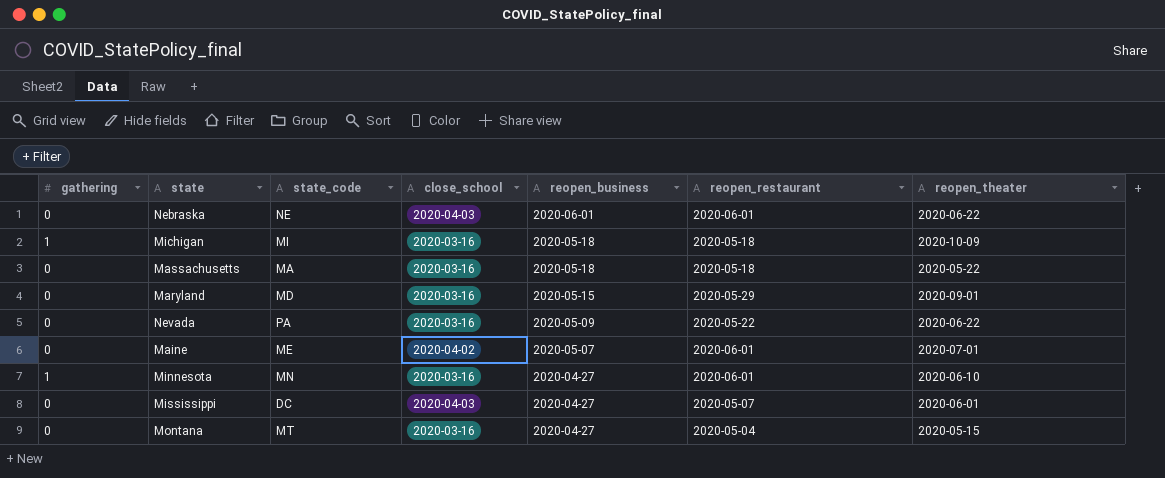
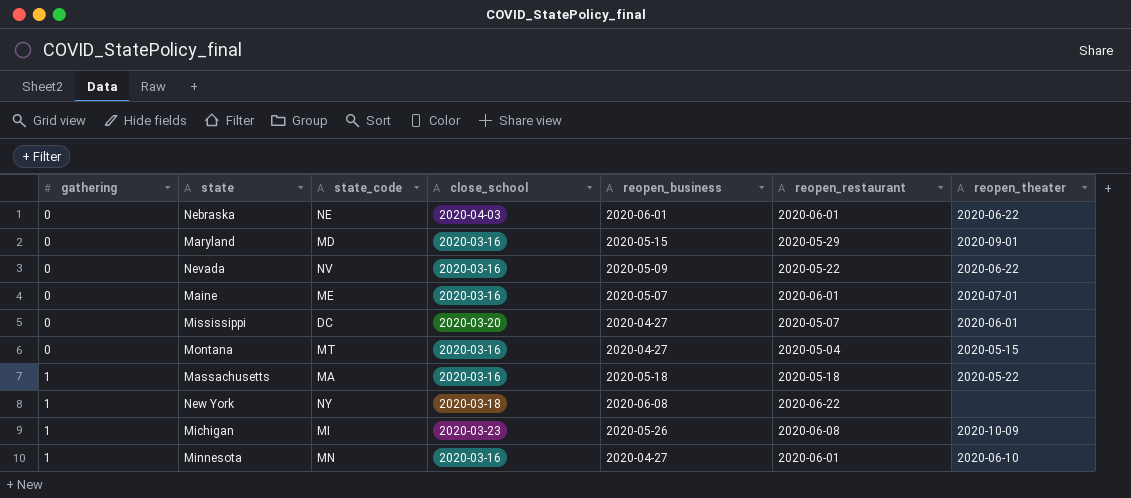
row order: reopen_business descending -> gathering ascending
Nevada | state_code: PA -> NV
Maine | close_school: 2020-04-02 -> 2020-03-16
Mississippi | close_school: 2020-04-03 -> 2020-03-20
Massachusetts | gathering: 0 -> 1
row New York: none -> 1 | NY | 2020-03-18 | 2020-06-08 | 2020-06-22 | none
Michigan | close_school: 2020-03-16 -> 2020-03-23
Michigan | reopen_business: 2020-05-18 -> 2020-05-26
Michigan | reopen_restaurant: 2020-05-18 -> 2020-06-08

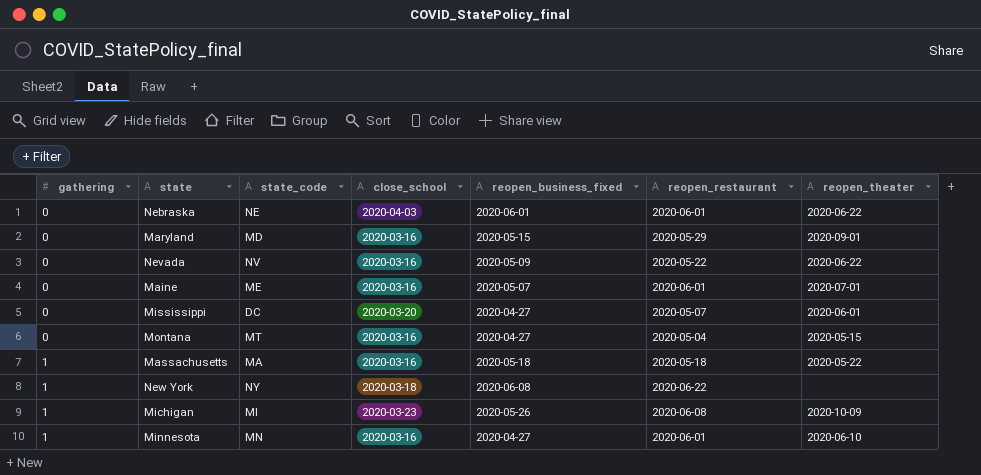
column name: reopen_business -> reopen_business_fixed

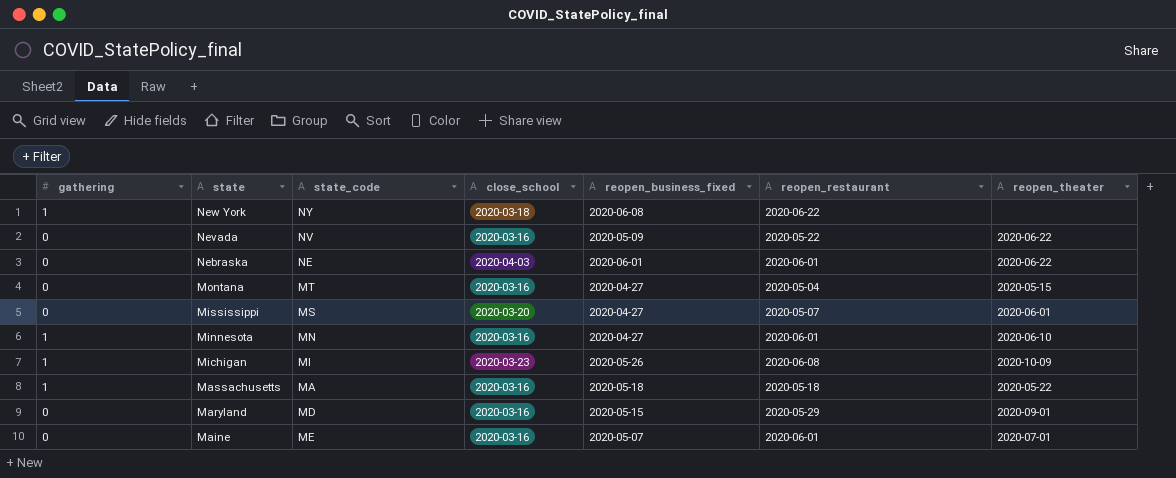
row order: gathering ascending -> state descending
Mississippi | state_code: DC -> MS

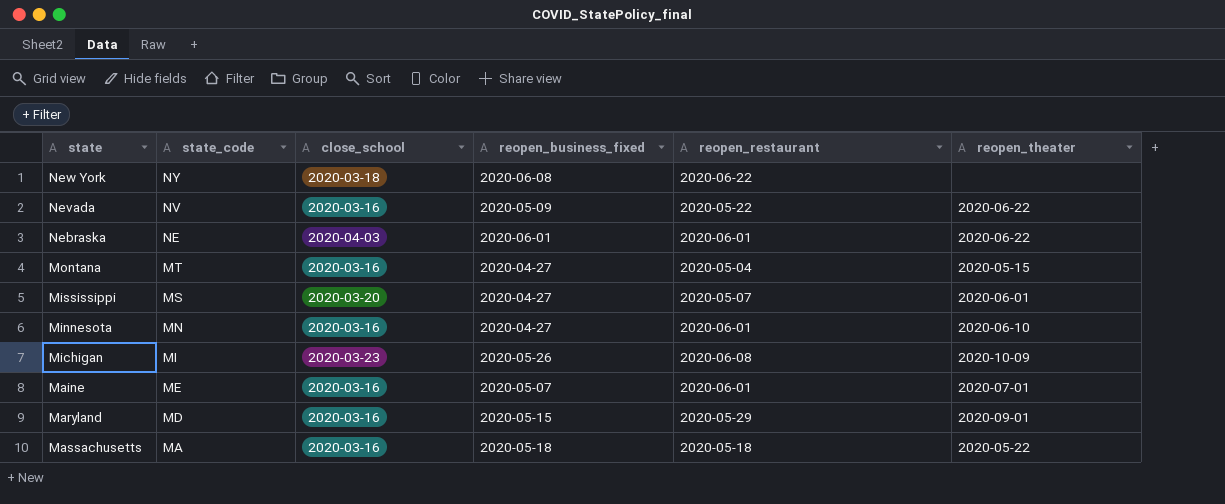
row order: state descending -> state_code descending
column gathering | position: 1 -> none

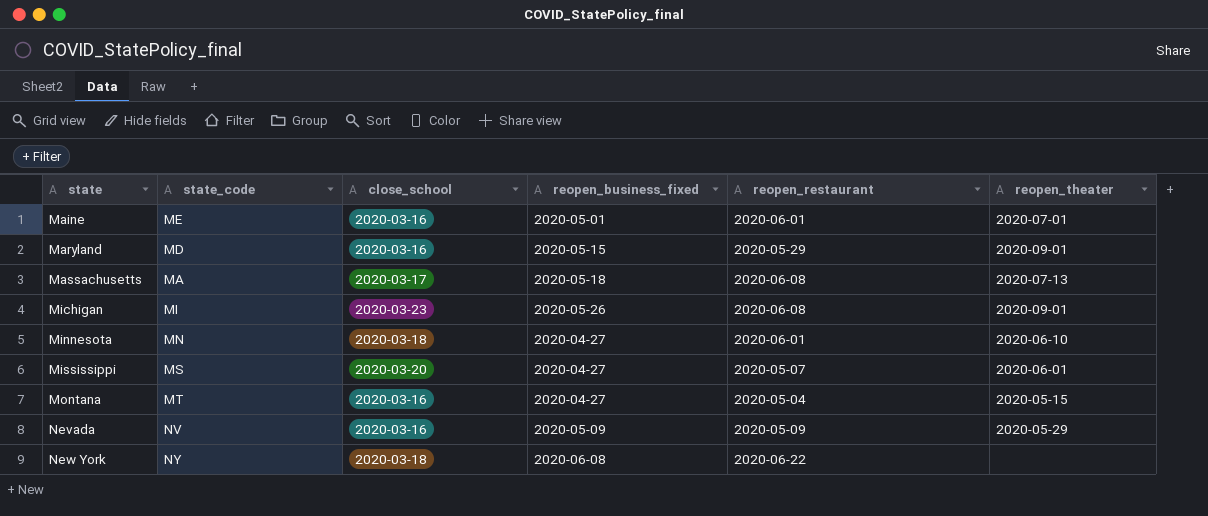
row order: state_code descending -> state ascending
row Nebraska: NE | 2020-04-03 | 2020-06-01 | 2020-06-01 | 2020-06-22 -> none
Maine | reopen_business_fixed: 2020-05-07 -> 2020-05-01
Massachusetts | close_school: 2020-03-16 -> 2020-03-17
Massachusetts | reopen_restaurant: 2020-05-18 -> 2020-06-08
Massachusetts | reopen_theater: 2020-05-22 -> 2020-07-13
Michigan | reopen_theater: 2020-10-09 -> 2020-09-01
Minnesota | close_school: 2020-03-16 -> 2020-03-18
Nevada | reopen_restaurant: 2020-05-22 -> 2020-05-09
Nevada | reopen_theater: 2020-06-22 -> 2020-05-29

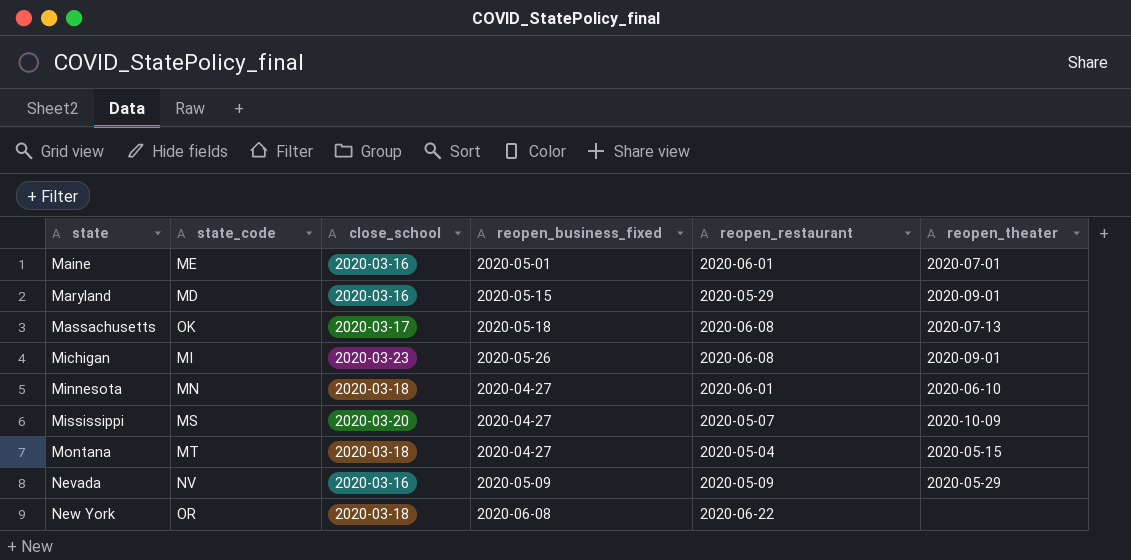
Massachusetts | state_code: MA -> OK
Mississippi | reopen_theater: 2020-06-01 -> 2020-10-09
Montana | close_school: 2020-03-16 -> 2020-03-18
New York | state_code: NY -> OR

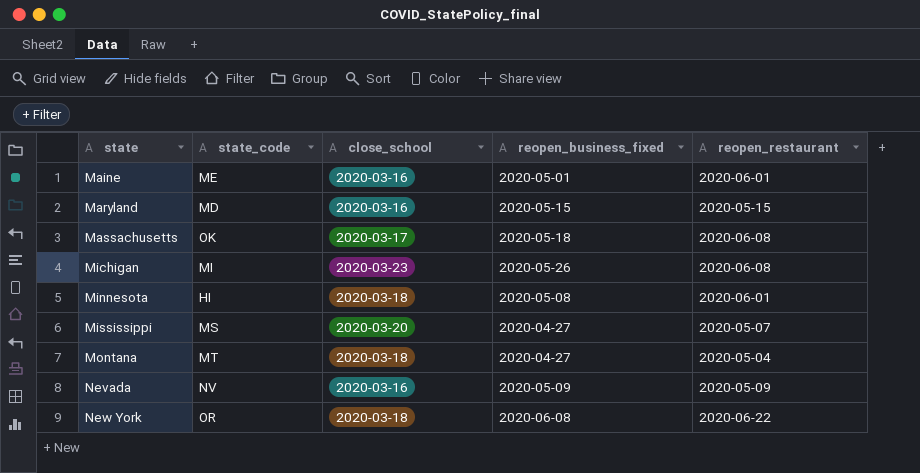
column reopen_theater | position: 6 -> none
Maryland | reopen_restaurant: 2020-05-29 -> 2020-05-15
Minnesota | state_code: MN -> HI
Minnesota | reopen_business_fixed: 2020-04-27 -> 2020-05-08

